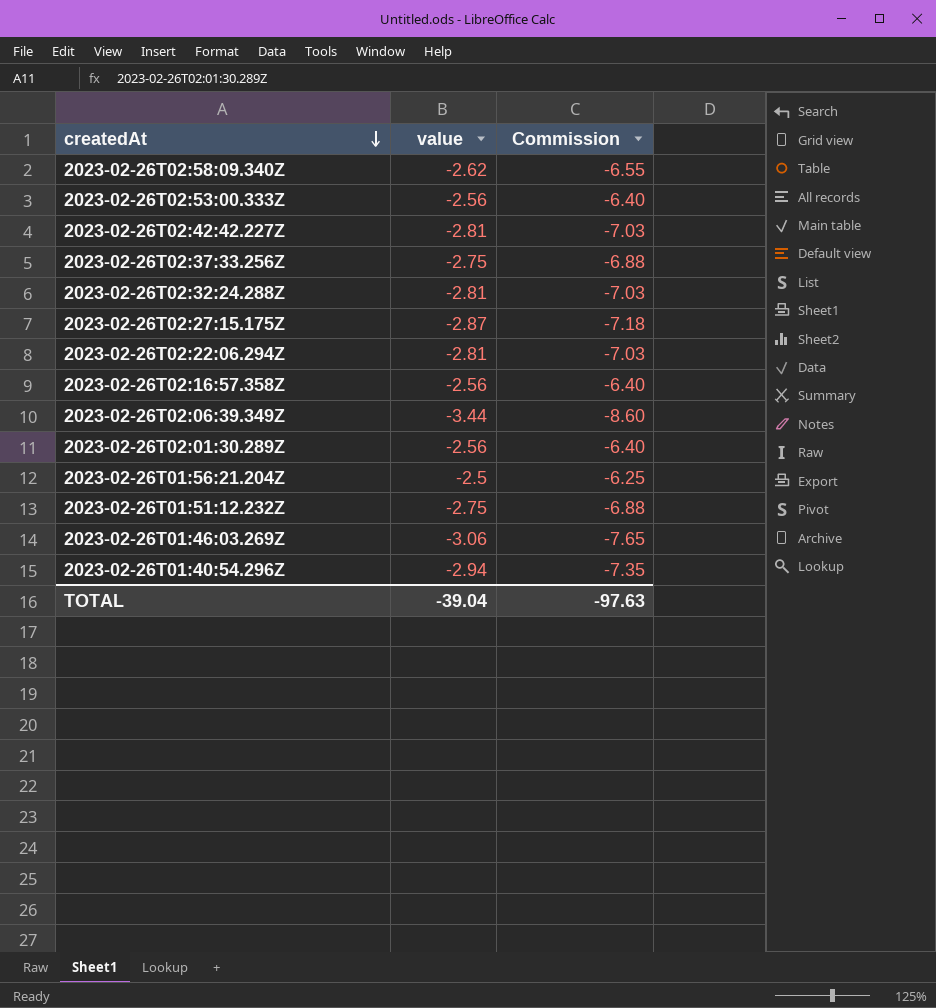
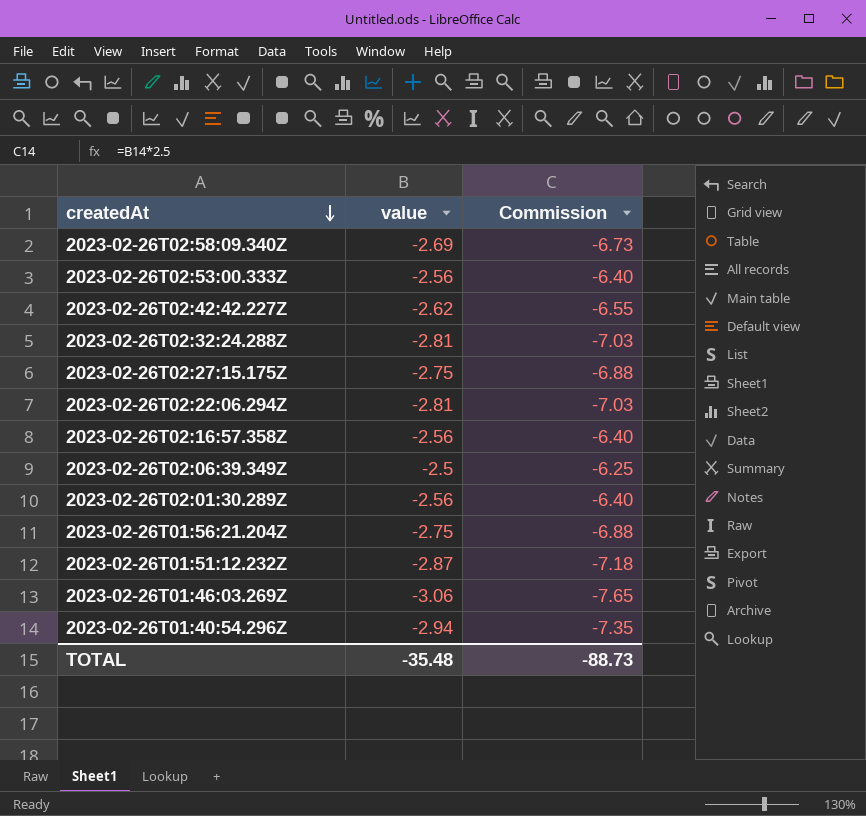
row 2023-02-26T02:37:33.256Z: -2.75 | -6.88 -> none
2023-02-26T02:58:09.340Z | value: -2.62 -> -2.69
2023-02-26T02:58:09.340Z | Commission: -6.55 -> -6.73
2023-02-26T02:42:42.227Z | value: -2.81 -> -2.62
2023-02-26T02:42:42.227Z | Commission: -7.03 -> -6.55
2023-02-26T02:27:15.175Z | value: -2.87 -> -2.75
2023-02-26T02:27:15.175Z | Commission: -7.18 -> -6.88
2023-02-26T02:06:39.349Z | value: -3.44 -> -2.5
2023-02-26T02:06:39.349Z | Commission: -8.60 -> -6.25
2023-02-26T01:56:21.204Z | value: -2.5 -> -2.75
2023-02-26T01:56:21.204Z | Commission: -6.25 -> -6.88
2023-02-26T01:51:12.232Z | value: -2.75 -> -2.87
2023-02-26T01:51:12.232Z | Commission: -6.88 -> -7.18
TOTAL | value: -39.04 -> -35.48
TOTAL | Commission: -97.63 -> -88.73

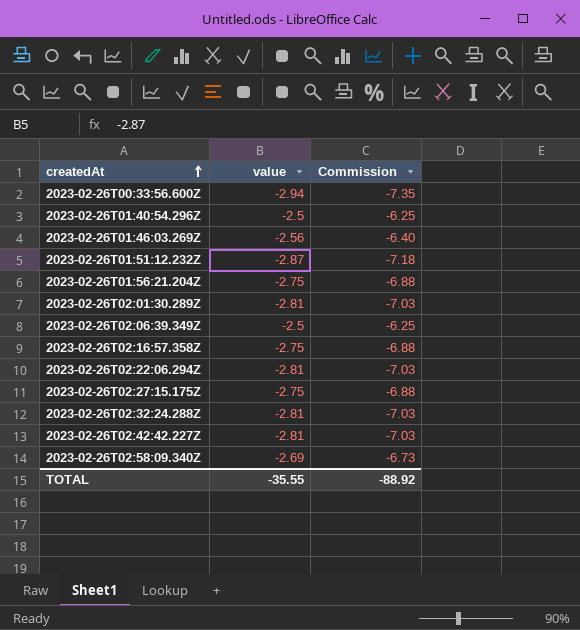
row order: createdAt descending -> createdAt ascending
row 2023-02-26T02:53:00.333Z: -2.56 | -6.40 -> none
row 2023-02-26T00:33:56.600Z: none -> -2.94 | -7.35
2023-02-26T01:40:54.296Z | value: -2.94 -> -2.5
2023-02-26T01:40:54.296Z | Commission: -7.35 -> -6.25
2023-02-26T01:46:03.269Z | value: -3.06 -> -2.56
2023-02-26T01:46:03.269Z | Commission: -7.65 -> -6.40
2023-02-26T02:01:30.289Z | value: -2.56 -> -2.81
2023-02-26T02:01:30.289Z | Commission: -6.40 -> -7.03
2023-02-26T02:16:57.358Z | value: -2.56 -> -2.75
2023-02-26T02:16:57.358Z | Commission: -6.40 -> -6.88
2023-02-26T02:42:42.227Z | value: -2.62 -> -2.81
2023-02-26T02:42:42.227Z | Commission: -6.55 -> -7.03
TOTAL | value: -35.48 -> -35.55
TOTAL | Commission: -88.73 -> -88.92

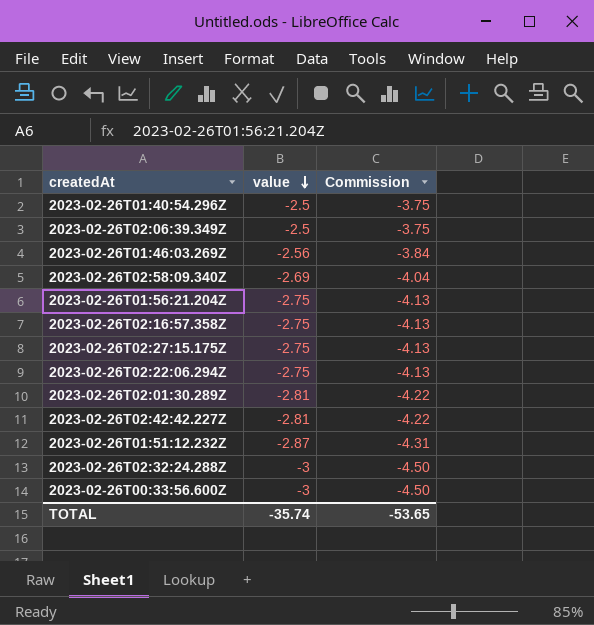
row order: createdAt ascending -> value descending
column Commission | formula: [value] * 2.5 -> [value] * 1.5
2023-02-26T02:22:06.294Z | value: -2.81 -> -2.75
2023-02-26T02:32:24.288Z | value: -2.81 -> -3
2023-02-26T00:33:56.600Z | value: -2.94 -> -3
TOTAL | value: -35.55 -> -35.74
TOTAL | Commission: -88.92 -> -53.65

